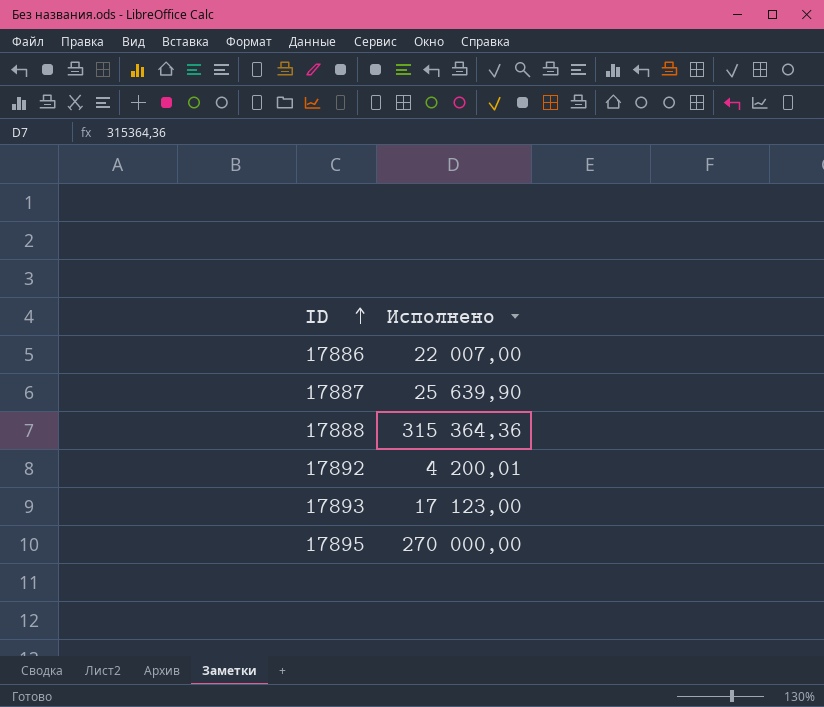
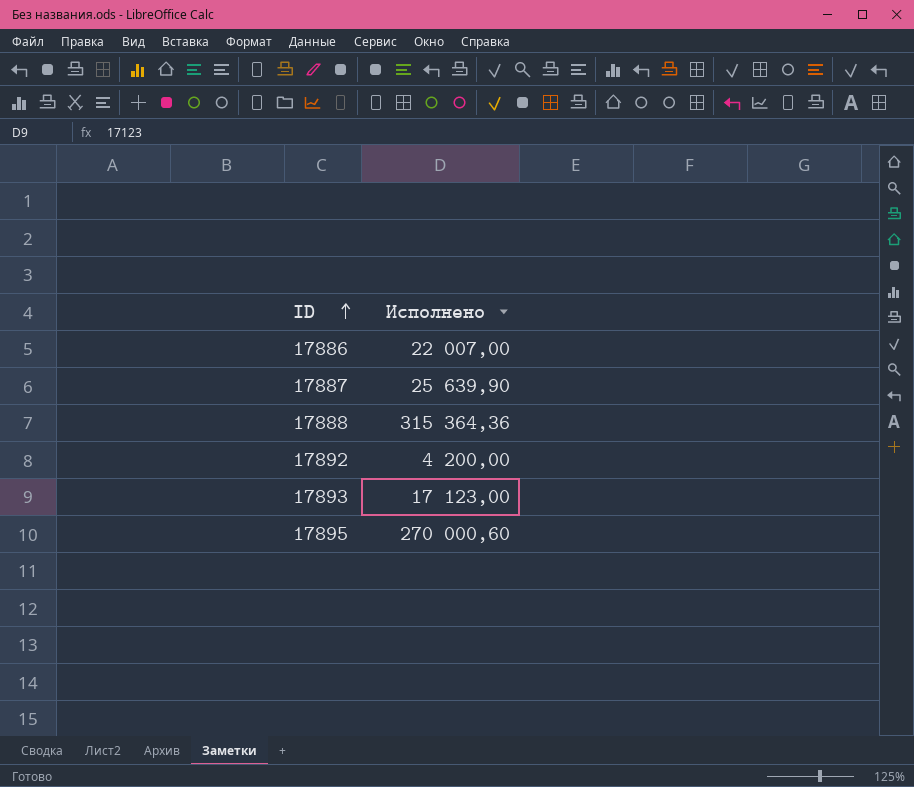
17892 | Исполнено: 4 200,01 -> 4 200,00
17895 | Исполнено: 270 000,00 -> 270 000,60

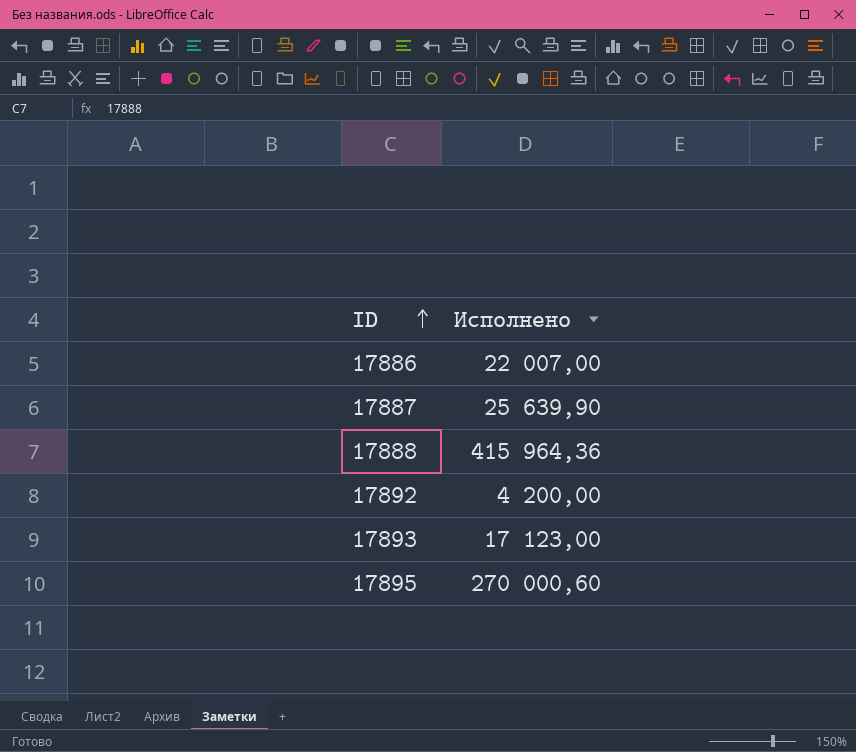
17888 | Исполнено: 315 364,36 -> 415 964,36

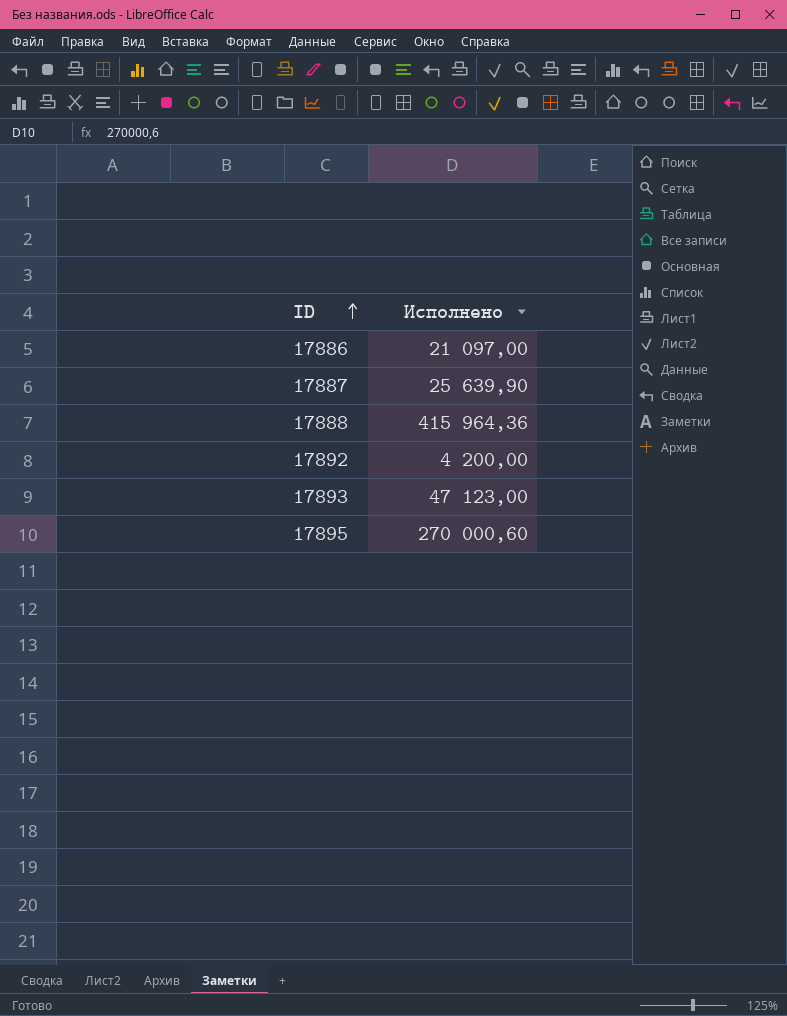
17886 | Исполнено: 22 007,00 -> 21 097,00
17893 | Исполнено: 17 123,00 -> 47 123,00

